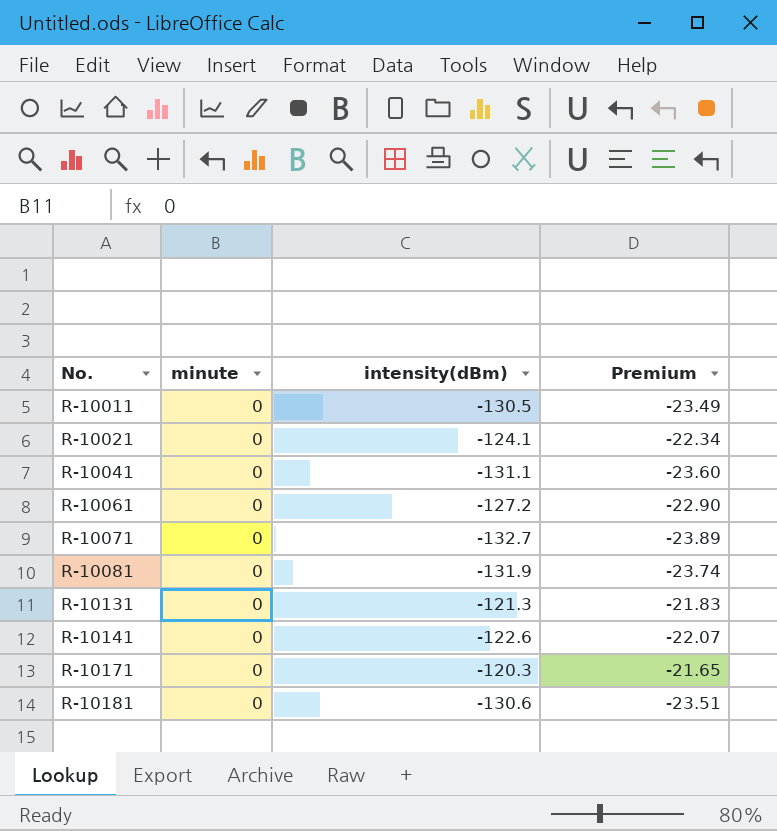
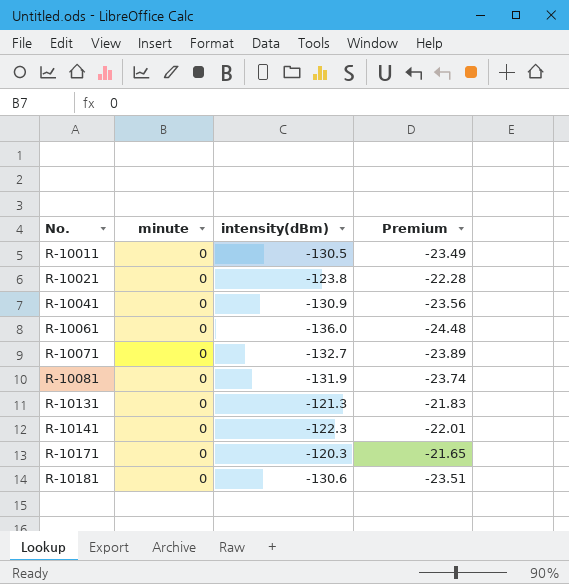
R-10021 | intensity(dBm): -124.1 -> -123.8
R-10021 | Premium: -22.34 -> -22.28
R-10041 | intensity(dBm): -131.1 -> -130.9
R-10041 | Premium: -23.60 -> -23.56
R-10061 | intensity(dBm): -127.2 -> -136.0
R-10061 | Premium: -22.90 -> -24.48
R-10141 | intensity(dBm): -122.6 -> -122.3
R-10141 | Premium: -22.07 -> -22.01

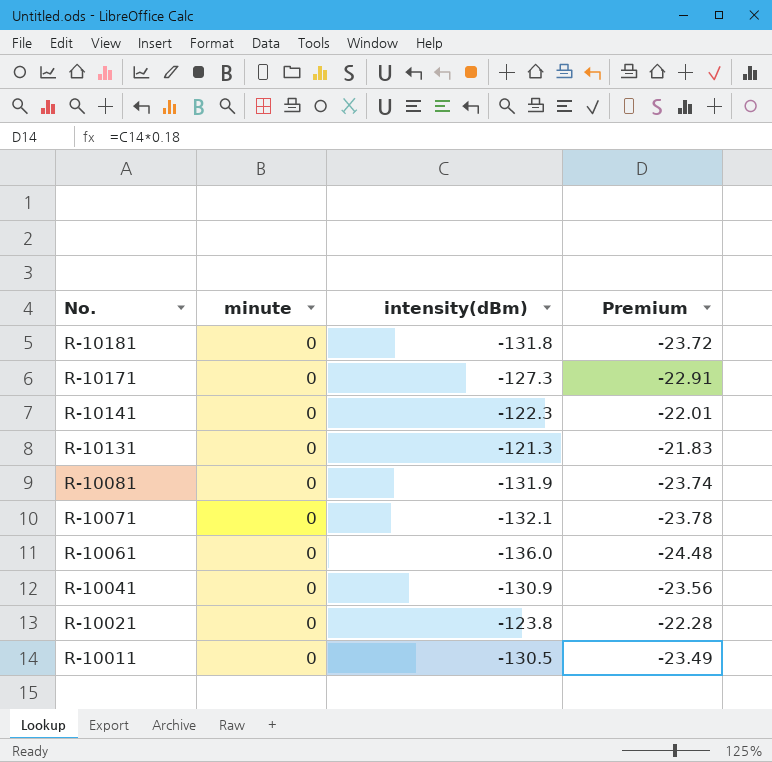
row order: No. ascending -> No. descending
R-10181 | intensity(dBm): -130.6 -> -131.8
R-10181 | Premium: -23.51 -> -23.72
R-10171 | intensity(dBm): -120.3 -> -127.3
R-10171 | Premium: -21.65 -> -22.91
R-10071 | intensity(dBm): -132.7 -> -132.1
R-10071 | Premium: -23.89 -> -23.78

